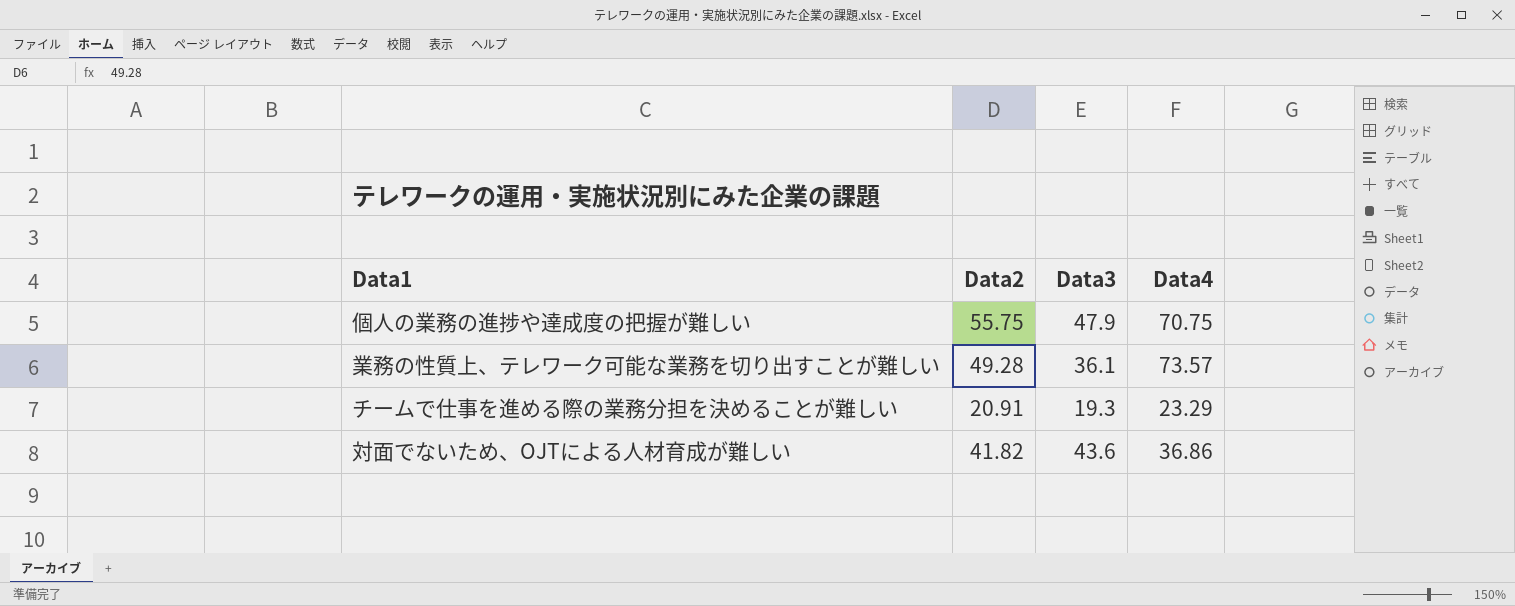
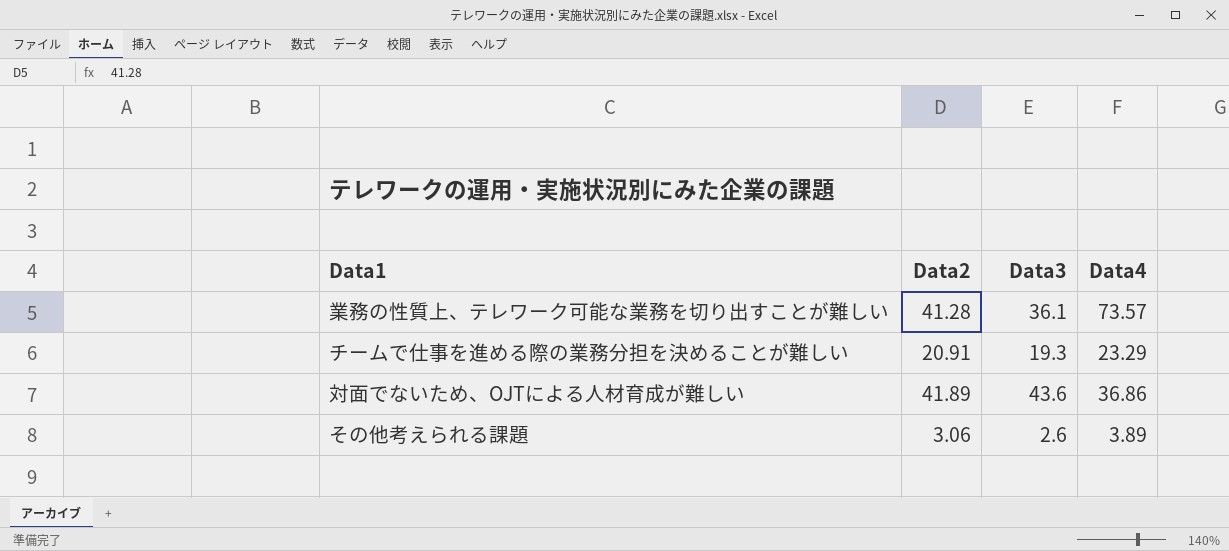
row 個人の業務の進捗や達成度の把握が難しい: 55.75 | 47.9 | 70.75 -> none
業務の性質上、テレワーク可能な業務を切り出すことが難しい | Data2: 49.28 -> 41.28
対面でないため、OJTによる人材育成が難しい | Data2: 41.82 -> 41.89
row その他考えられる課題: none -> 3.06 | 2.6 | 3.89

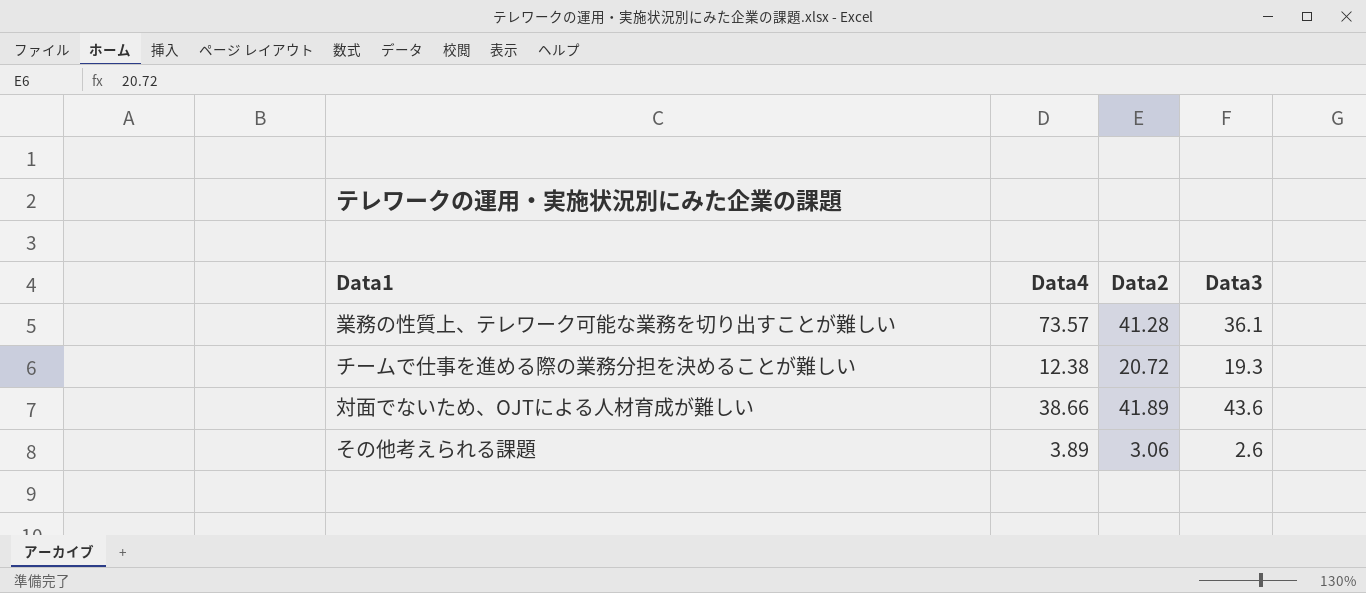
column Data4 | position: 4 -> 2
チームで仕事を進める際の業務分担を決めることが難しい | Data4: 23.29 -> 12.38
チームで仕事を進める際の業務分担を決めることが難しい | Data2: 20.91 -> 20.72
対面でないため、OJTによる人材育成が難しい | Data4: 36.86 -> 38.66

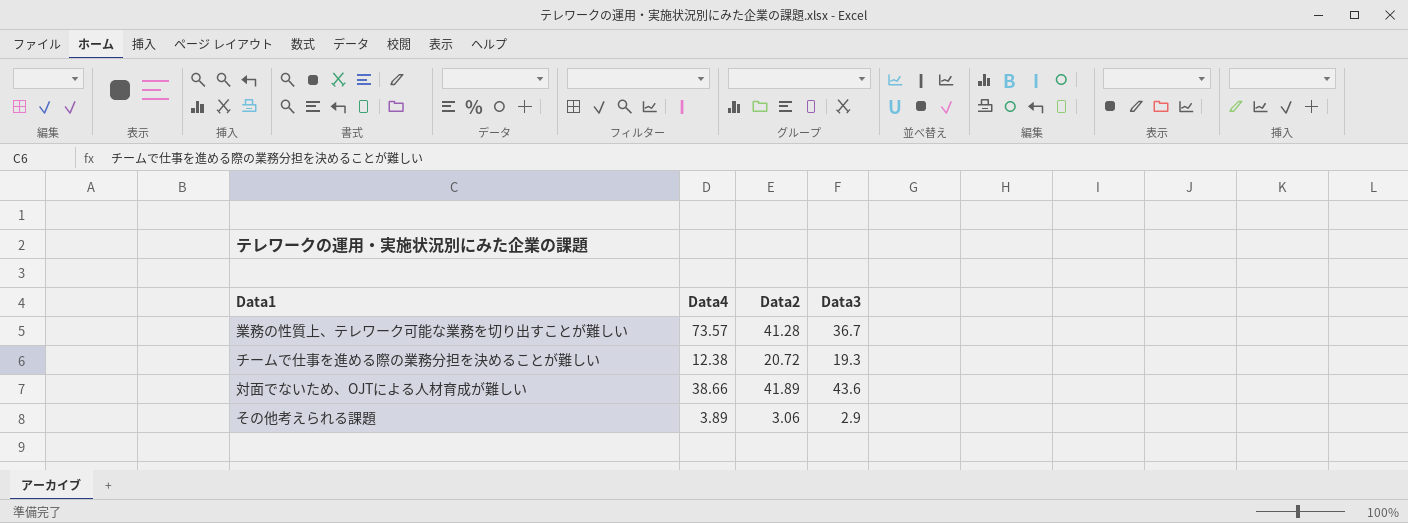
業務の性質上、テレワーク可能な業務を切り出すことが難しい | Data3: 36.1 -> 36.7
その他考えられる課題 | Data3: 2.6 -> 2.9

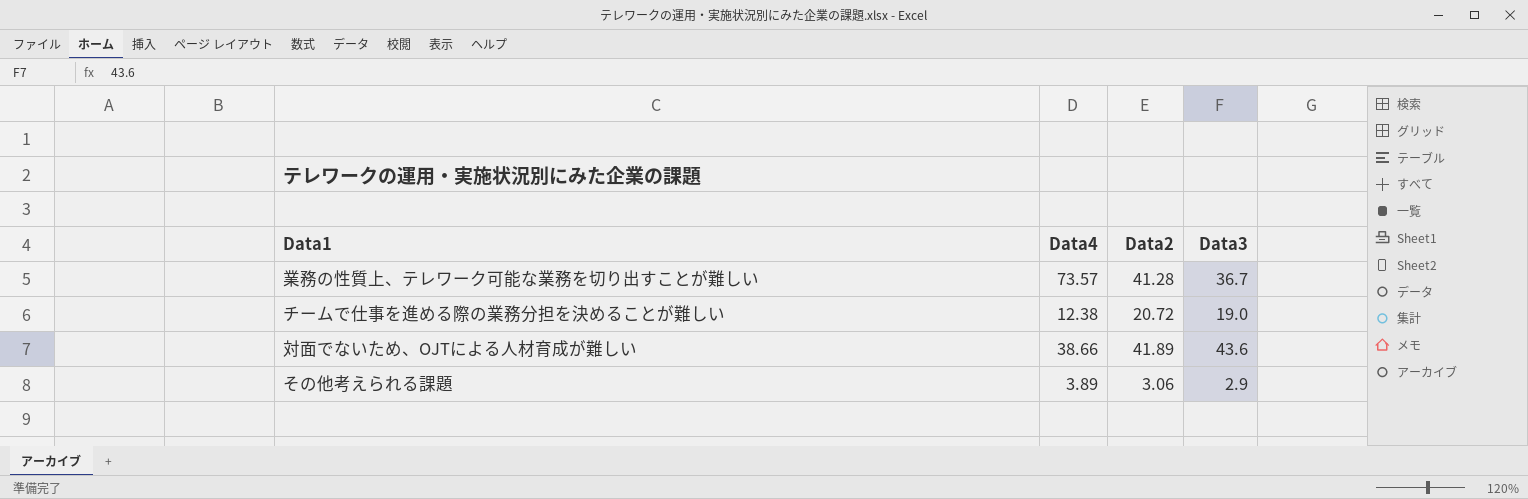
チームで仕事を進める際の業務分担を決めることが難しい | Data3: 19.3 -> 19.0

